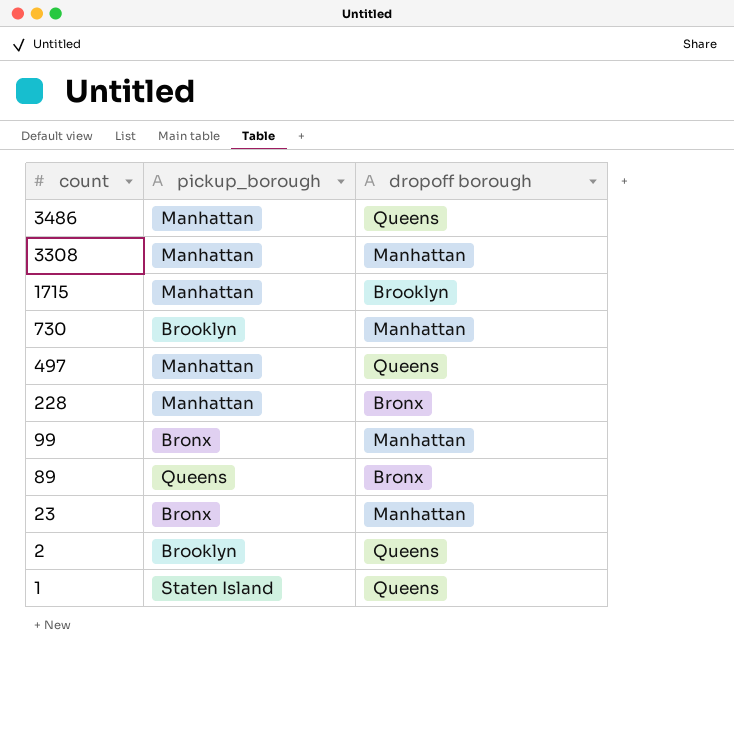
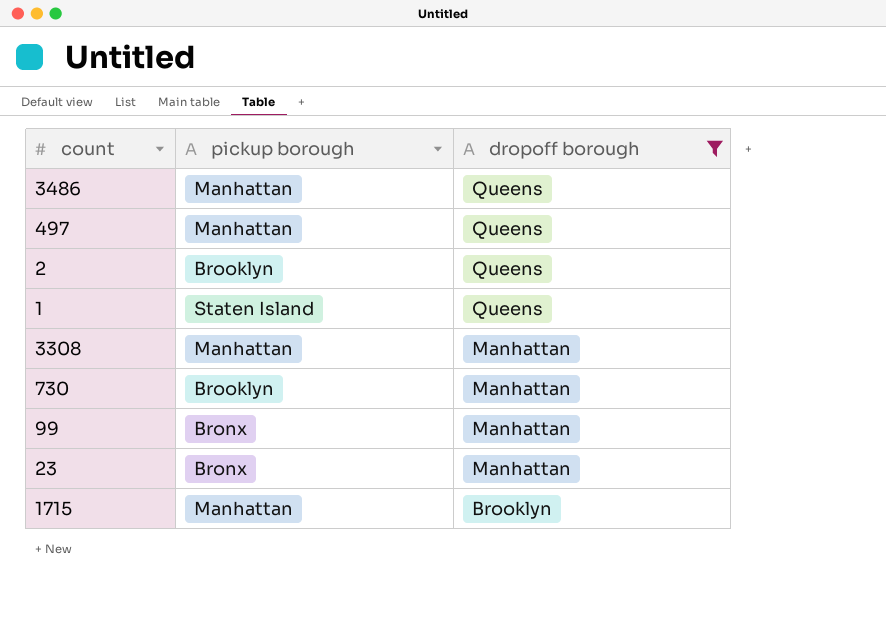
filter: none -> dropoff borough != Bronx
row order: count descending -> dropoff borough descending
column name: pickup_borough -> pickup borough

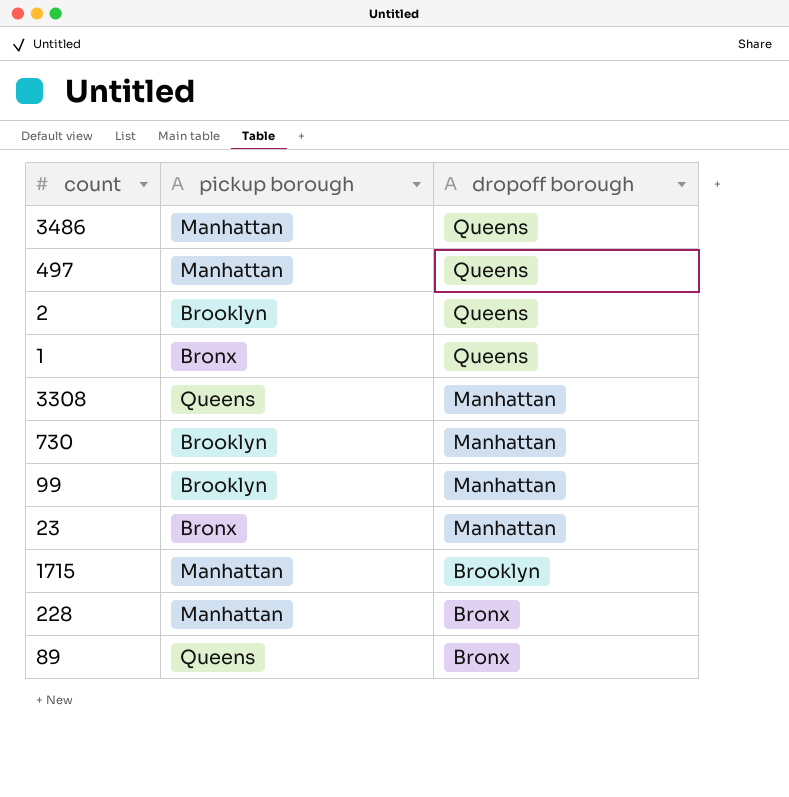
filter: dropoff borough != Bronx -> none
1 | pickup borough: Staten Island -> Bronx
3308 | pickup borough: Manhattan -> Queens
99 | pickup borough: Bronx -> Brooklyn

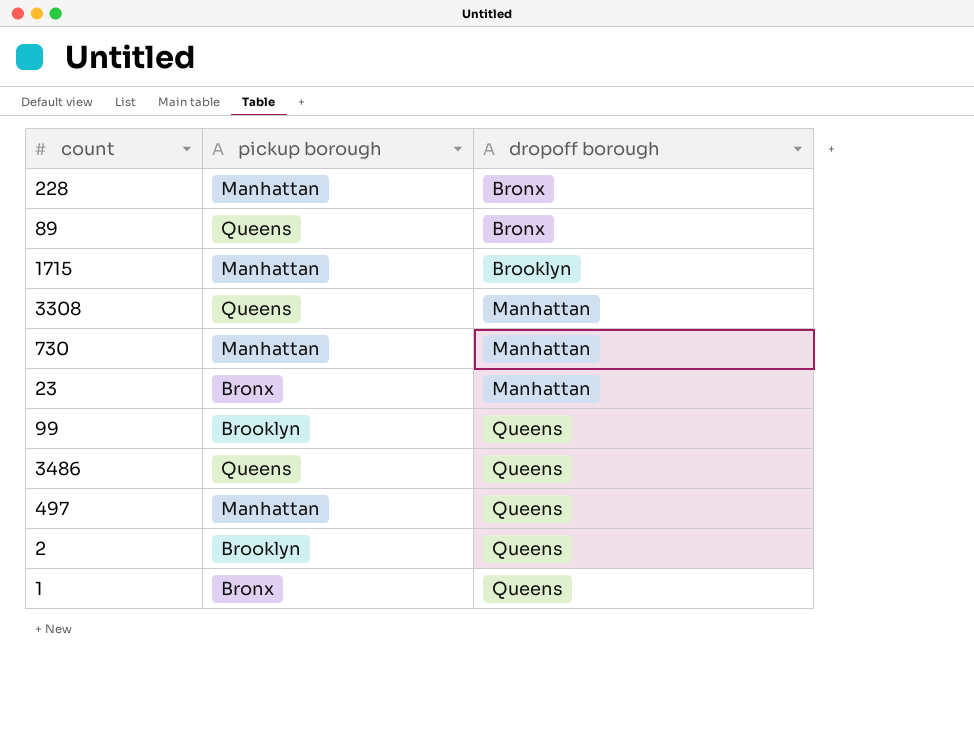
row order: dropoff borough descending -> dropoff borough ascending
730 | pickup borough: Brooklyn -> Manhattan
99 | dropoff borough: Manhattan -> Queens
3486 | pickup borough: Manhattan -> Queens

